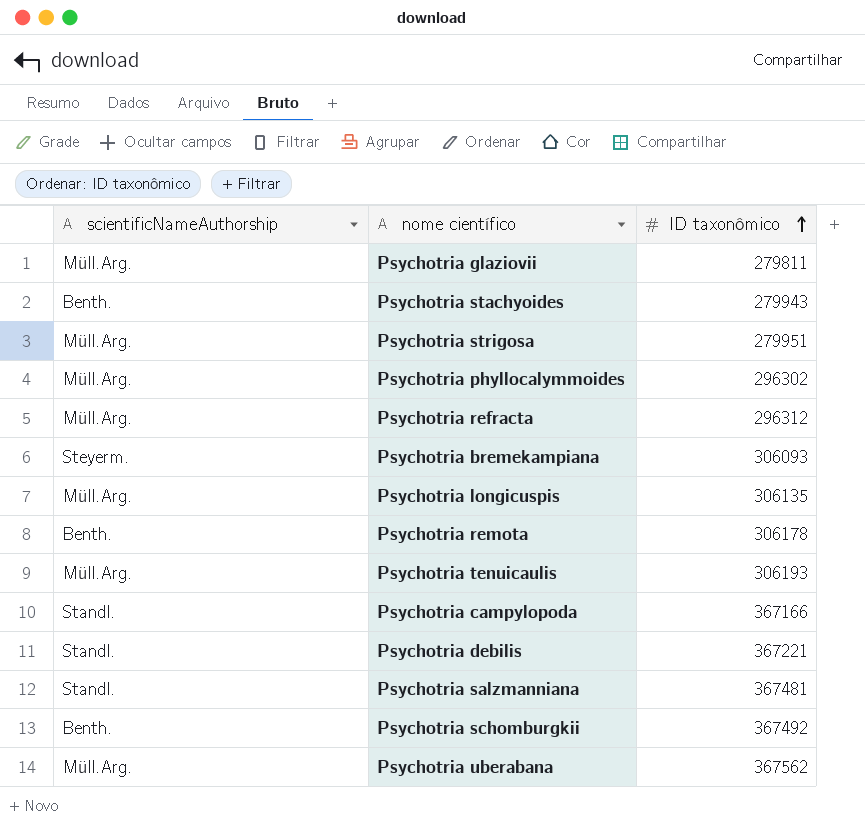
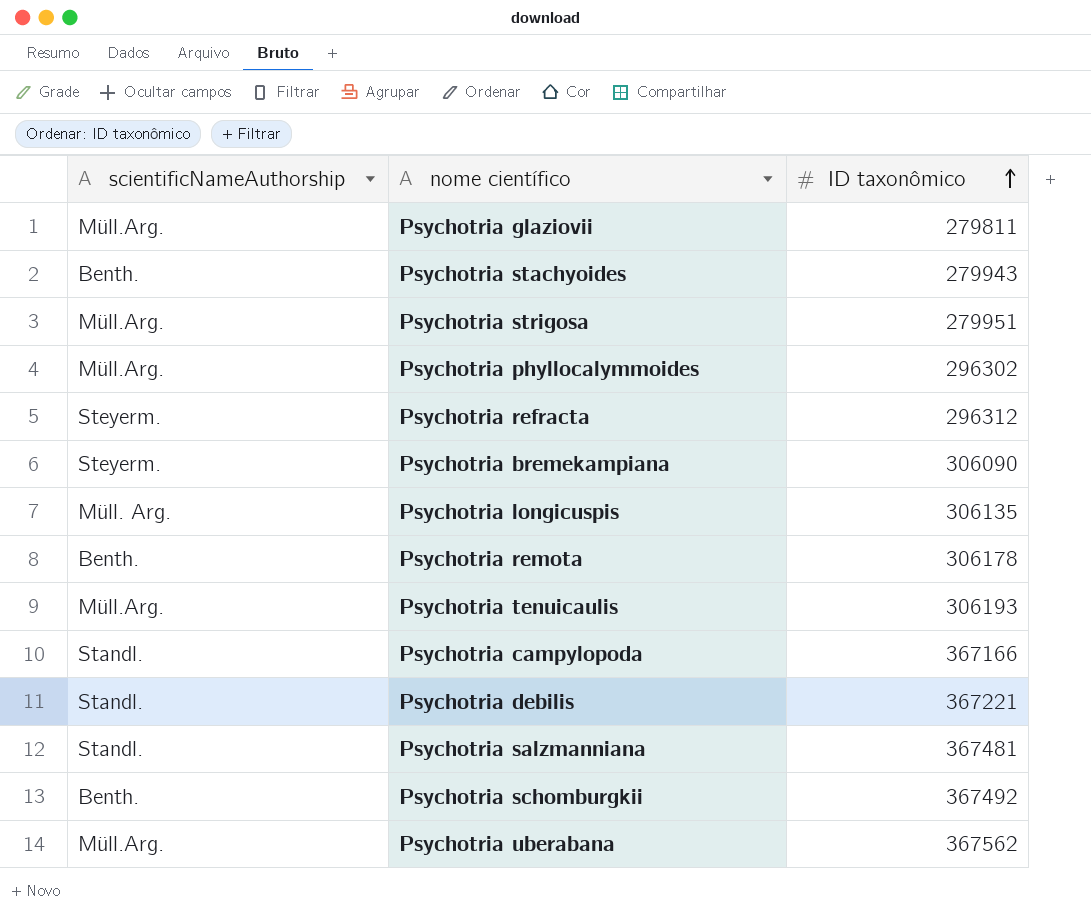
Psychotria refracta | scientificNameAuthorship: Müll.Arg. -> Steyerm.
Psychotria bremekampiana | ID taxonômico: 306093 -> 306090
Psychotria longicuspis | scientificNameAuthorship: Müll.Arg. -> Müll. Arg.

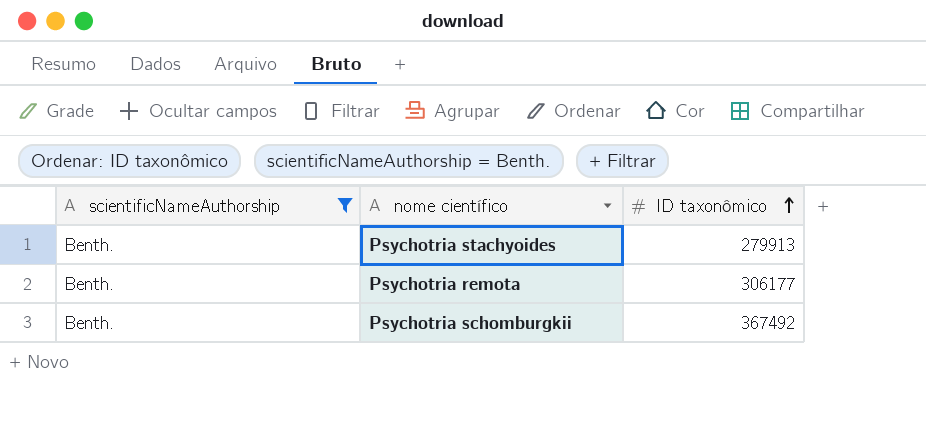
filter: none -> scientificNameAuthorship = Benth.
Psychotria stachyoides | ID taxonômico: 279943 -> 279913
Psychotria remota | ID taxonômico: 306178 -> 306177

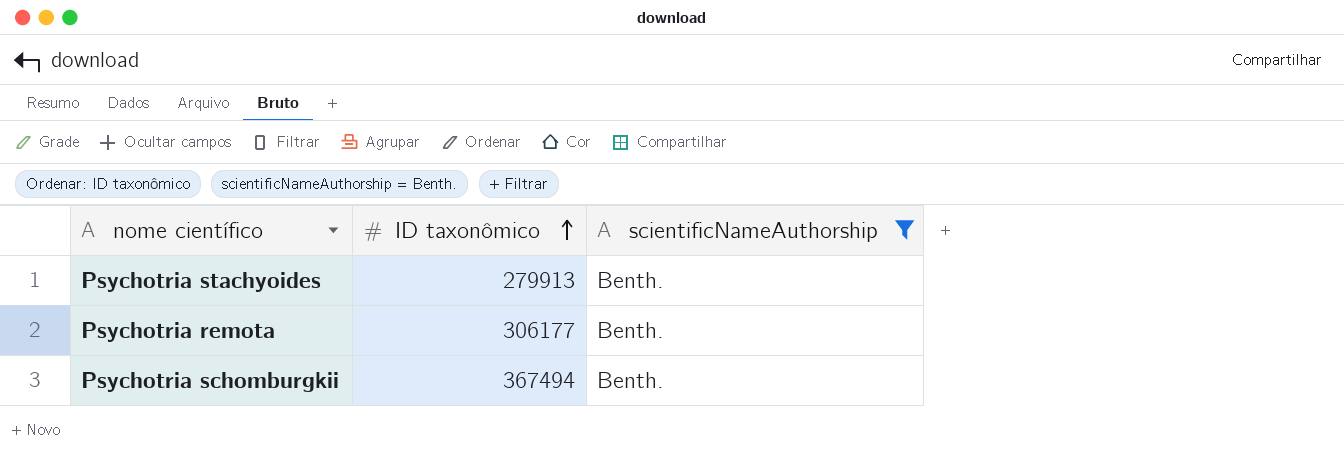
column scientificNameAuthorship | position: 1 -> 3
Psychotria schomburgkii | ID taxonômico: 367492 -> 367494

